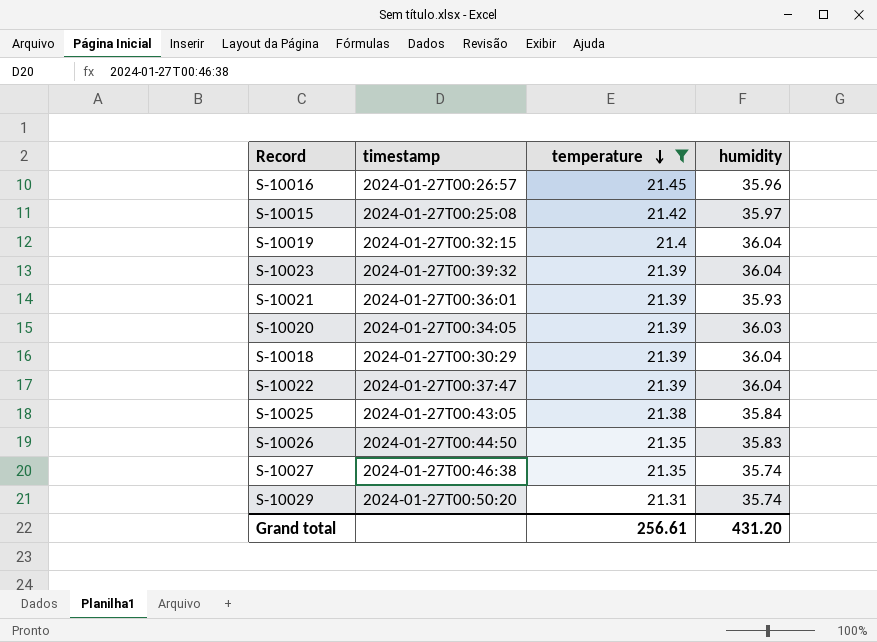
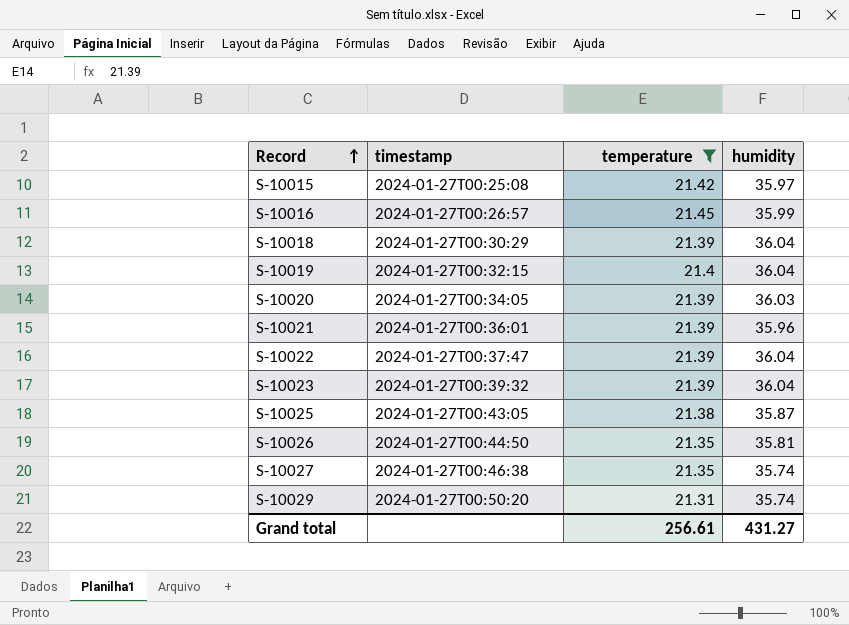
row order: temperature descending -> Record ascending
S-10016 | humidity: 35.96 -> 35.99
S-10021 | humidity: 35.93 -> 35.96
S-10025 | humidity: 35.84 -> 35.87
S-10026 | humidity: 35.83 -> 35.81
Grand total | humidity: 431.20 -> 431.27

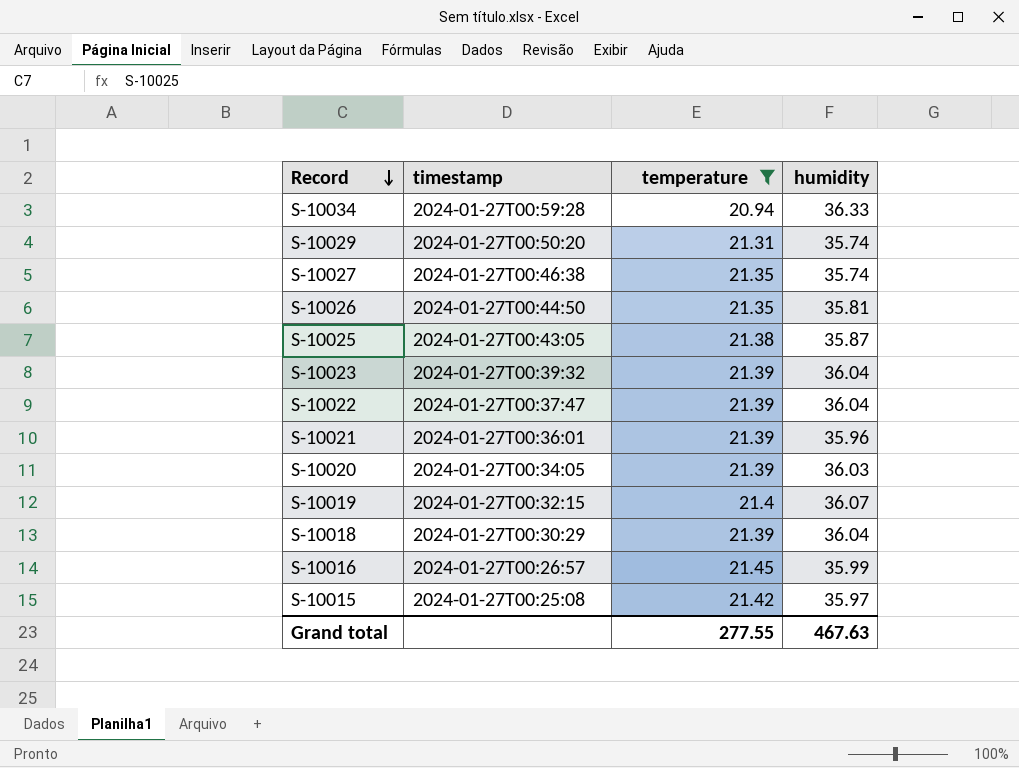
row order: Record ascending -> Record descending
row S-10034: none -> 2024-01-27T00:59:28 | 20.94 | 36.33
S-10019 | humidity: 36.04 -> 36.07
Grand total | temperature: 256.61 -> 277.55
Grand total | humidity: 431.27 -> 467.63

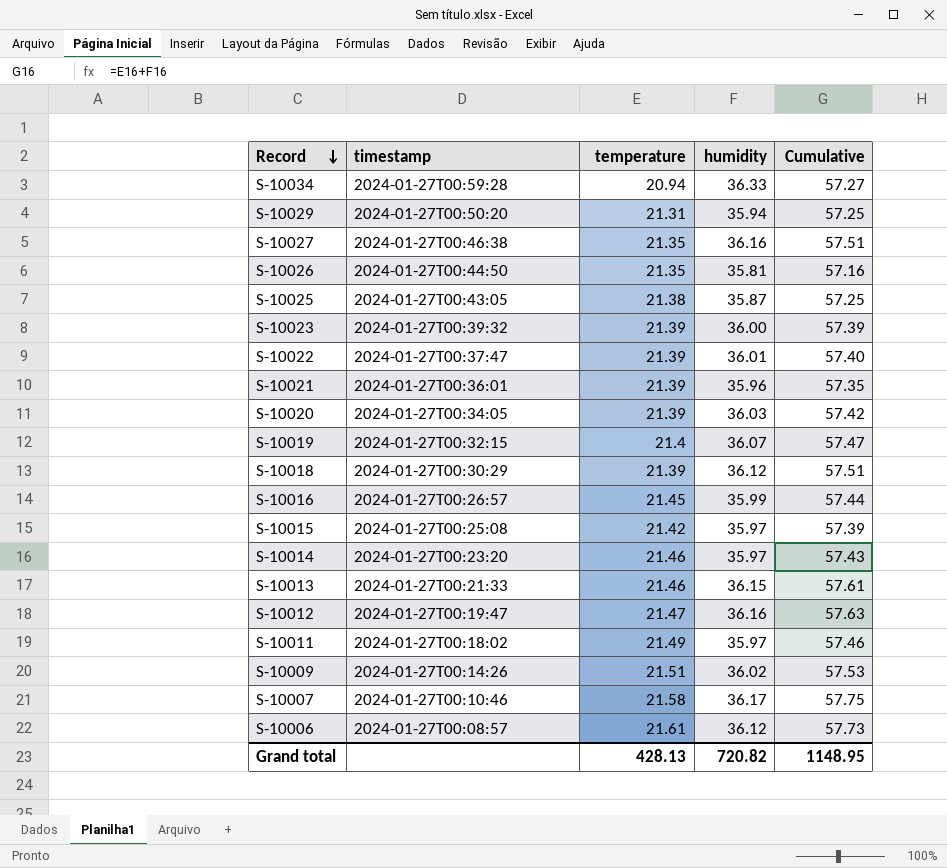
filter: temperature <= 21.45 -> none
column Cumulative | formula: none -> [temperature] + [humidity]
S-10029 | humidity: 35.74 -> 35.94
S-10027 | humidity: 35.74 -> 36.16
S-10023 | humidity: 36.04 -> 36.00
S-10022 | humidity: 36.04 -> 36.01
S-10018 | humidity: 36.04 -> 36.12
Grand total | temperature: 277.55 -> 428.13
Grand total | humidity: 467.63 -> 720.82

